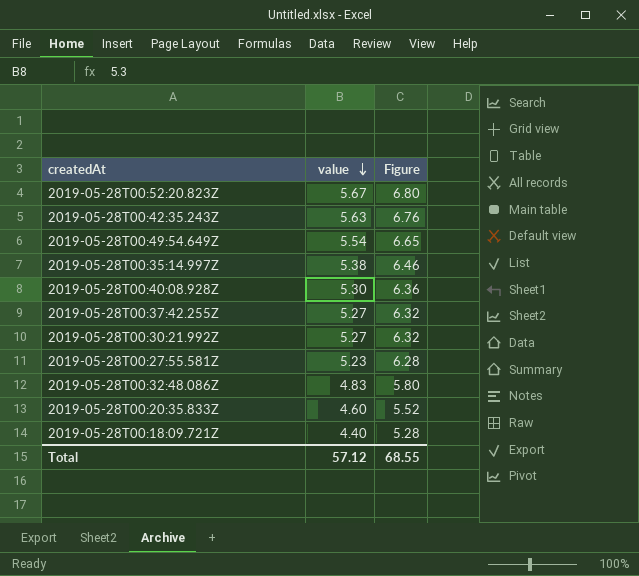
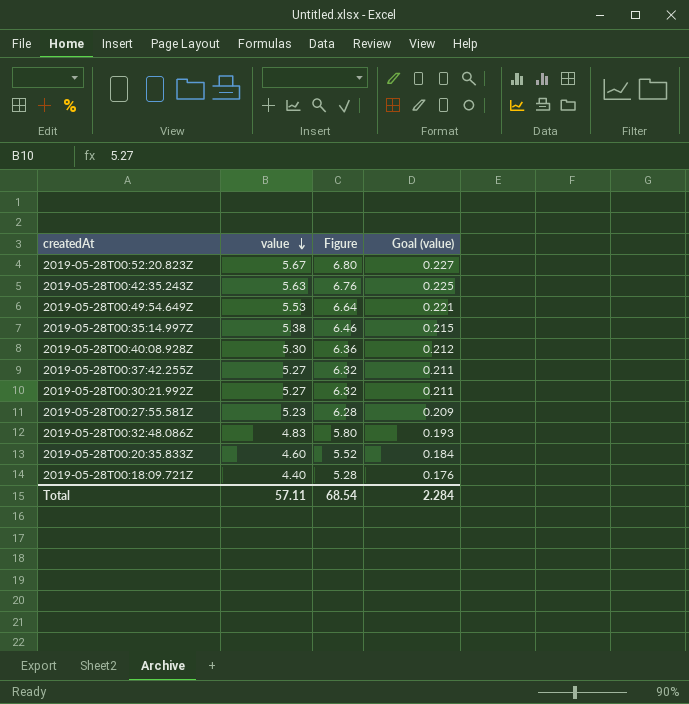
column Goal (value) | formula: none -> [value] * 0.04
2019-05-28T00:49:54.649Z | value: 5.54 -> 5.53
2019-05-28T00:49:54.649Z | Figure: 6.65 -> 6.64
Total | value: 57.12 -> 57.11
Total | Figure: 68.55 -> 68.54

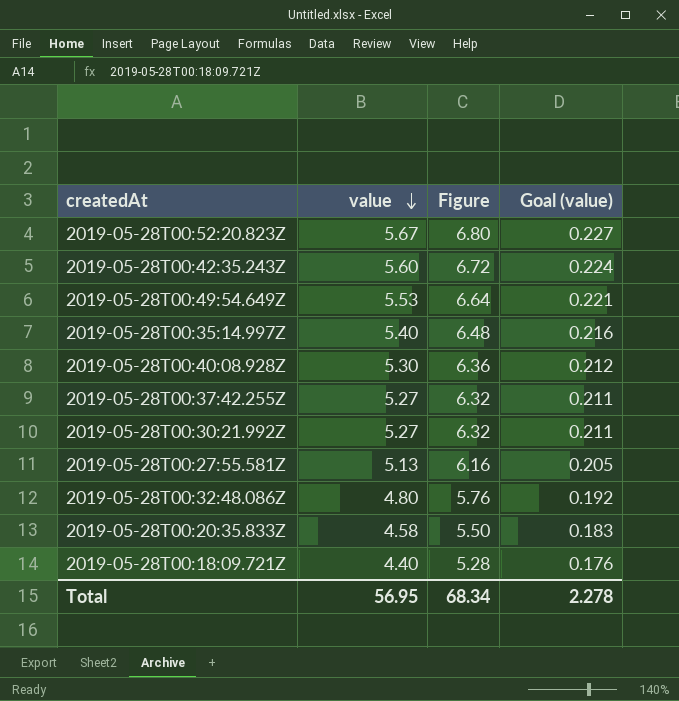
2019-05-28T00:42:35.243Z | value: 5.63 -> 5.60
2019-05-28T00:42:35.243Z | Figure: 6.76 -> 6.72
2019-05-28T00:42:35.243Z | Goal (value): 0.225 -> 0.224
2019-05-28T00:35:14.997Z | value: 5.38 -> 5.40
2019-05-28T00:35:14.997Z | Figure: 6.46 -> 6.48
2019-05-28T00:35:14.997Z | Goal (value): 0.215 -> 0.216
2019-05-28T00:27:55.581Z | value: 5.23 -> 5.13
2019-05-28T00:27:55.581Z | Figure: 6.28 -> 6.16
2019-05-28T00:27:55.581Z | Goal (value): 0.209 -> 0.205
2019-05-28T00:32:48.086Z | value: 4.83 -> 4.80
2019-05-28T00:32:48.086Z | Figure: 5.80 -> 5.76
2019-05-28T00:32:48.086Z | Goal (value): 0.193 -> 0.192
2019-05-28T00:20:35.833Z | value: 4.60 -> 4.58
2019-05-28T00:20:35.833Z | Figure: 5.52 -> 5.50
2019-05-28T00:20:35.833Z | Goal (value): 0.184 -> 0.183
Total | value: 57.11 -> 56.95
Total | Figure: 68.54 -> 68.34
Total | Goal (value): 2.284 -> 2.278

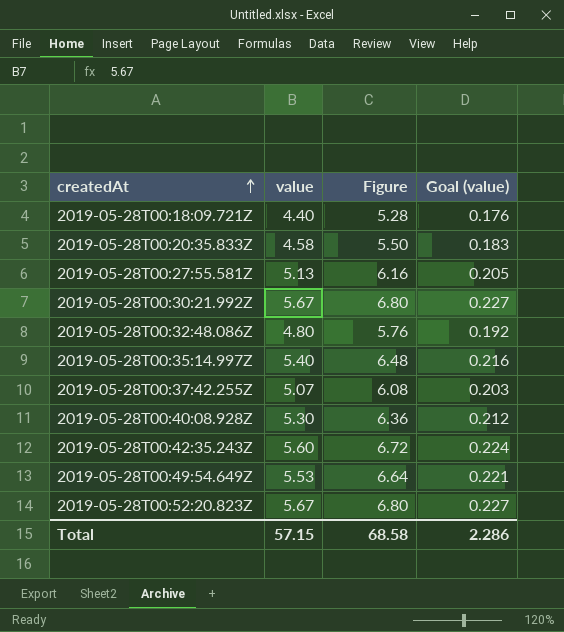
row order: value descending -> createdAt ascending
2019-05-28T00:30:21.992Z | value: 5.27 -> 5.67
2019-05-28T00:30:21.992Z | Figure: 6.32 -> 6.80
2019-05-28T00:30:21.992Z | Goal (value): 0.211 -> 0.227
2019-05-28T00:37:42.255Z | value: 5.27 -> 5.07
2019-05-28T00:37:42.255Z | Figure: 6.32 -> 6.08
2019-05-28T00:37:42.255Z | Goal (value): 0.211 -> 0.203
Total | value: 56.95 -> 57.15
Total | Figure: 68.34 -> 68.58
Total | Goal (value): 2.278 -> 2.286

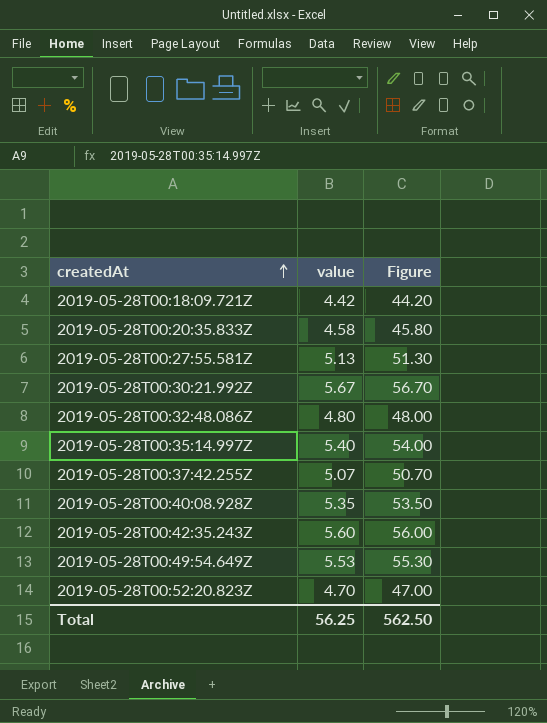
column Goal (value) | formula: [value] * 0.04 -> none
column Figure | formula: [value] * 1.2 -> [value] * 10
2019-05-28T00:18:09.721Z | value: 4.40 -> 4.42
2019-05-28T00:40:08.928Z | value: 5.30 -> 5.35
2019-05-28T00:52:20.823Z | value: 5.67 -> 4.70
Total | value: 57.15 -> 56.25
Total | Figure: 68.58 -> 562.50

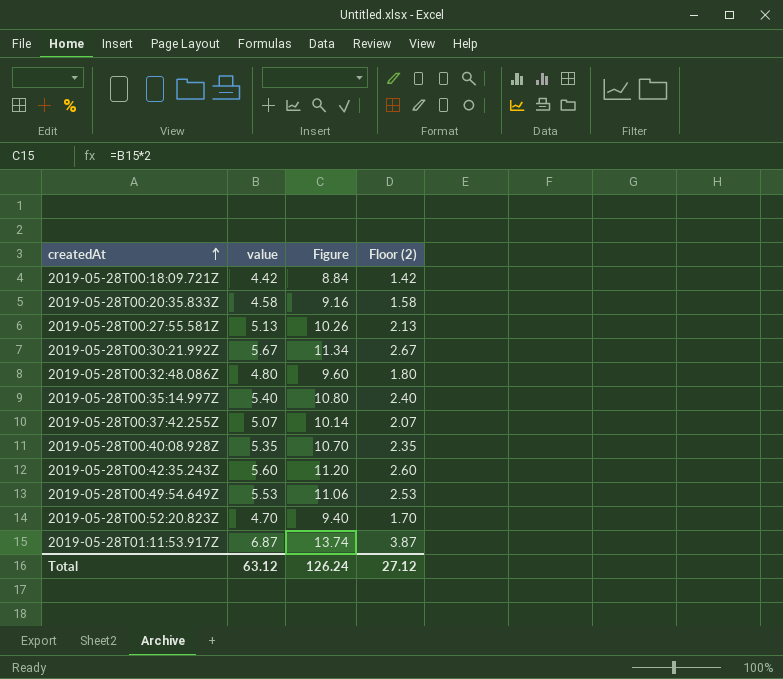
column Figure | formula: [value] * 10 -> [value] * 2
column Floor (2) | formula: none -> [value] - 3
row 2019-05-28T01:11:53.917Z: none -> 6.87 | 13.74 | 3.87
Total | value: 56.25 -> 63.12
Total | Figure: 562.50 -> 126.24

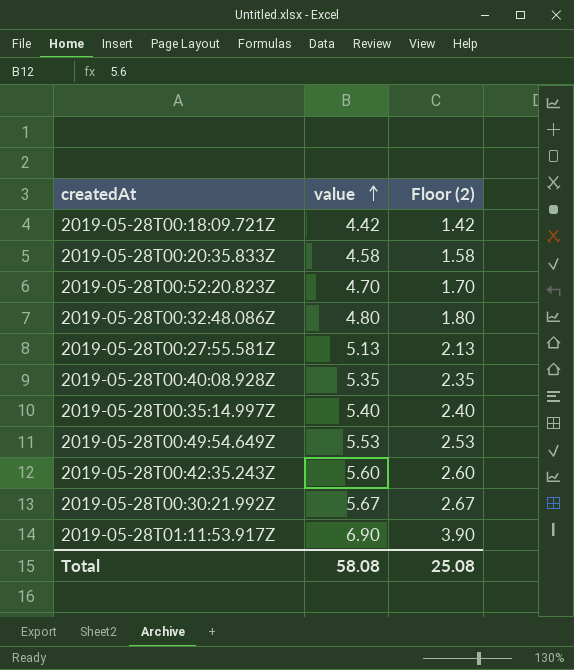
row order: createdAt ascending -> value ascending
column Figure | formula: [value] * 2 -> none
row 2019-05-28T00:37:42.255Z: 5.07 | 10.14 | 2.07 -> none
2019-05-28T01:11:53.917Z | value: 6.87 -> 6.90
2019-05-28T01:11:53.917Z | Floor (2): 3.87 -> 3.90
Total | value: 63.12 -> 58.08
Total | Floor (2): 27.12 -> 25.08

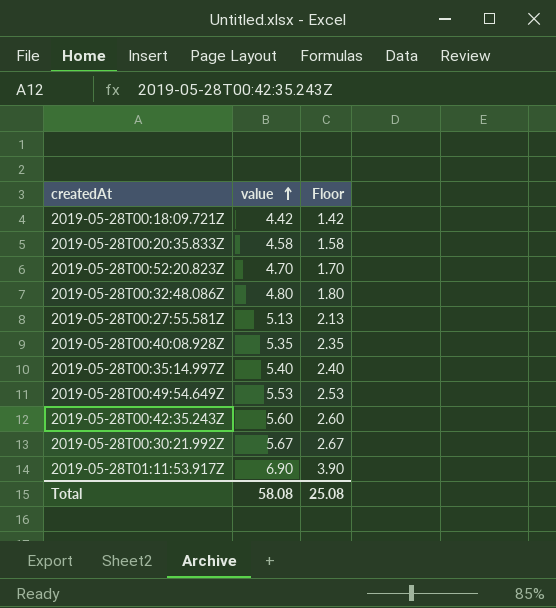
column name: Floor (2) -> Floor

